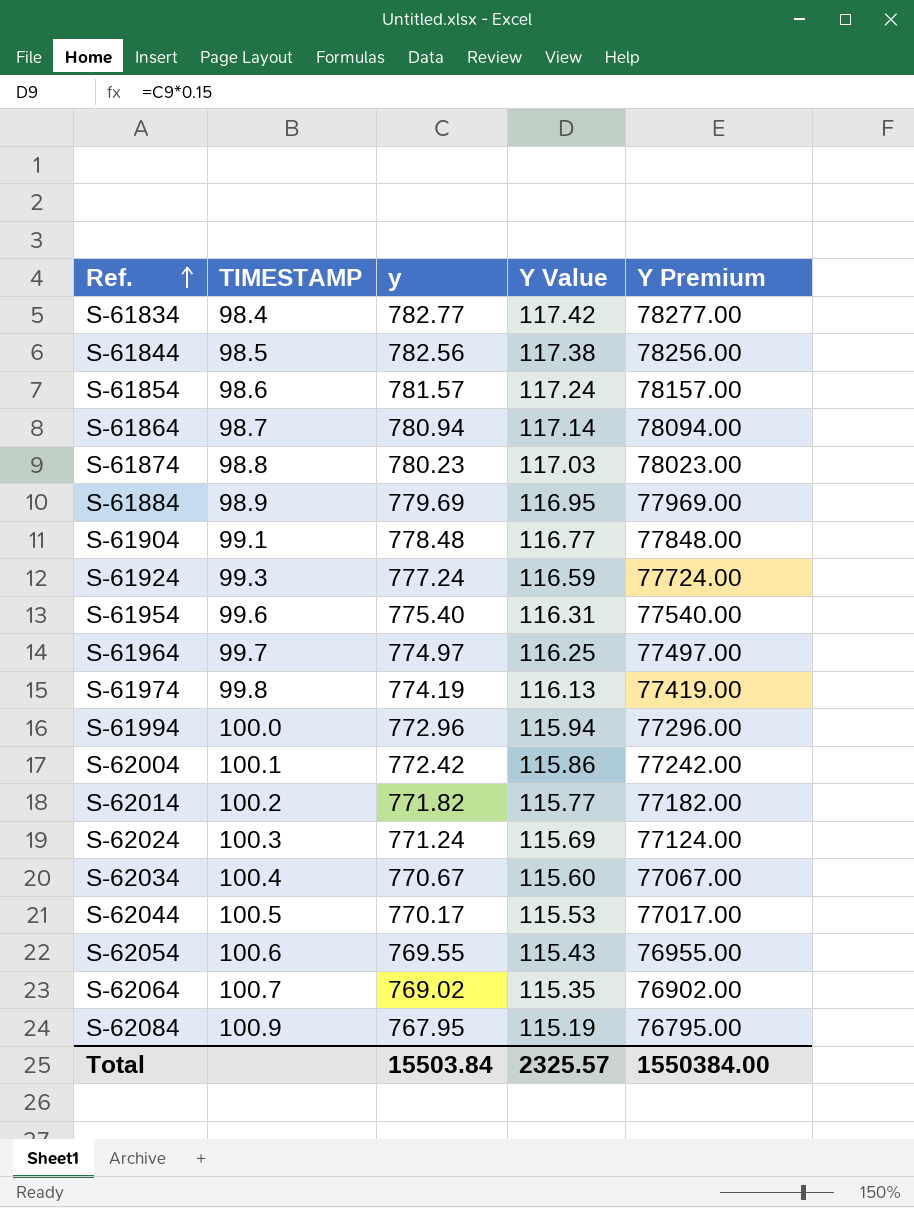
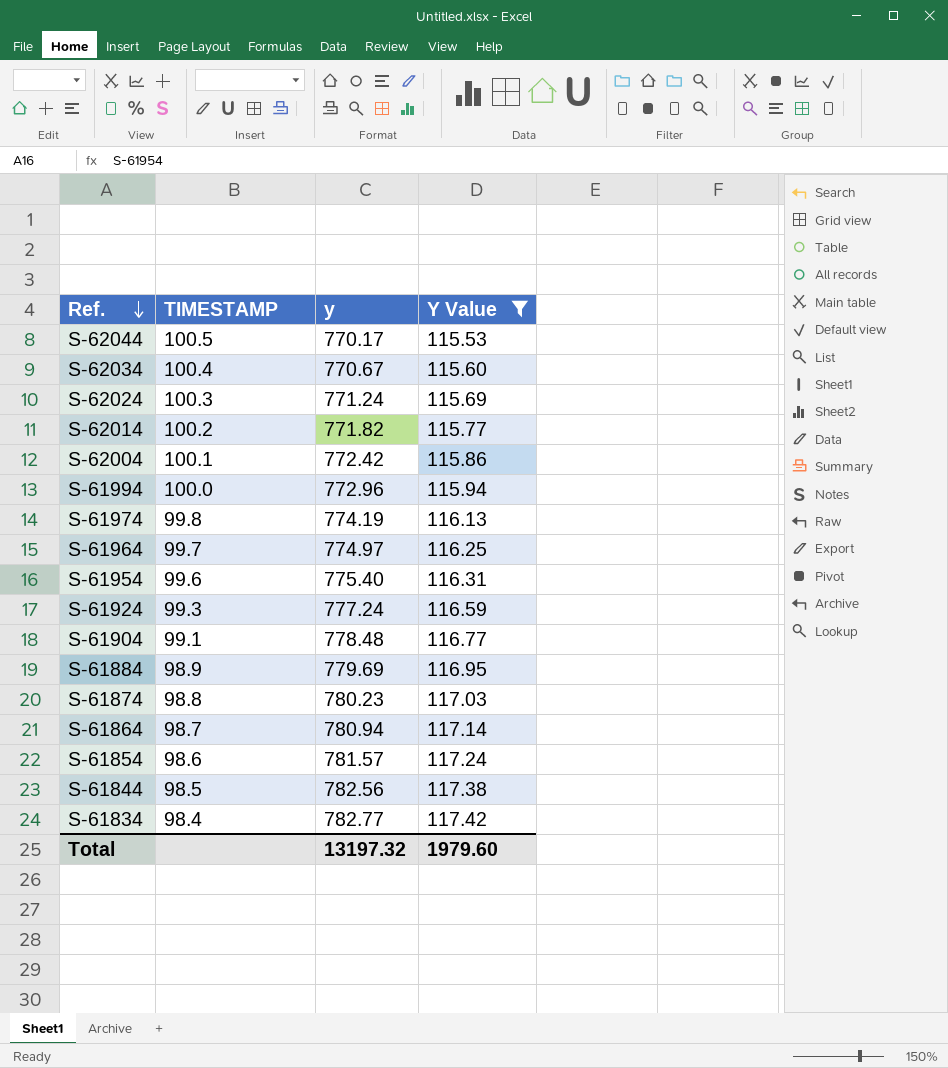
filter: none -> Y Value >= 115.53
row order: Ref. ascending -> Ref. descending
column Y Premium | formula: [y] * 100 -> none
Total | y: 15503.84 -> 13197.32
Total | Y Value: 2325.57 -> 1979.60

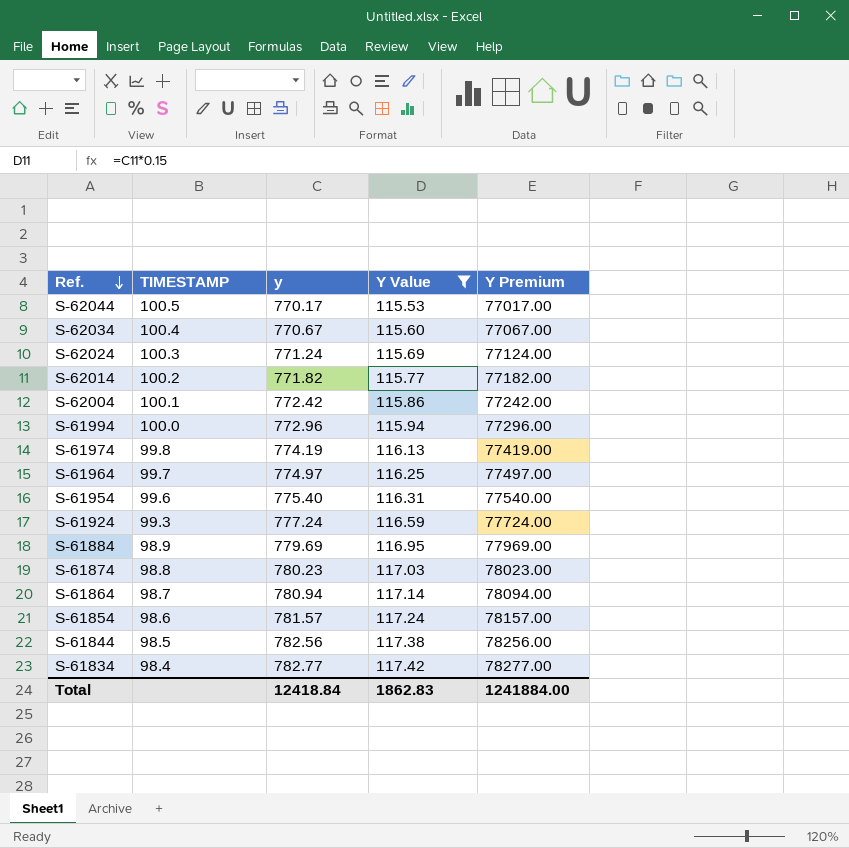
column Y Premium | formula: none -> [y] * 100
row S-61904: 99.1 | 778.48 | 116.77 -> none
Total | y: 13197.32 -> 12418.84
Total | Y Value: 1979.60 -> 1862.83

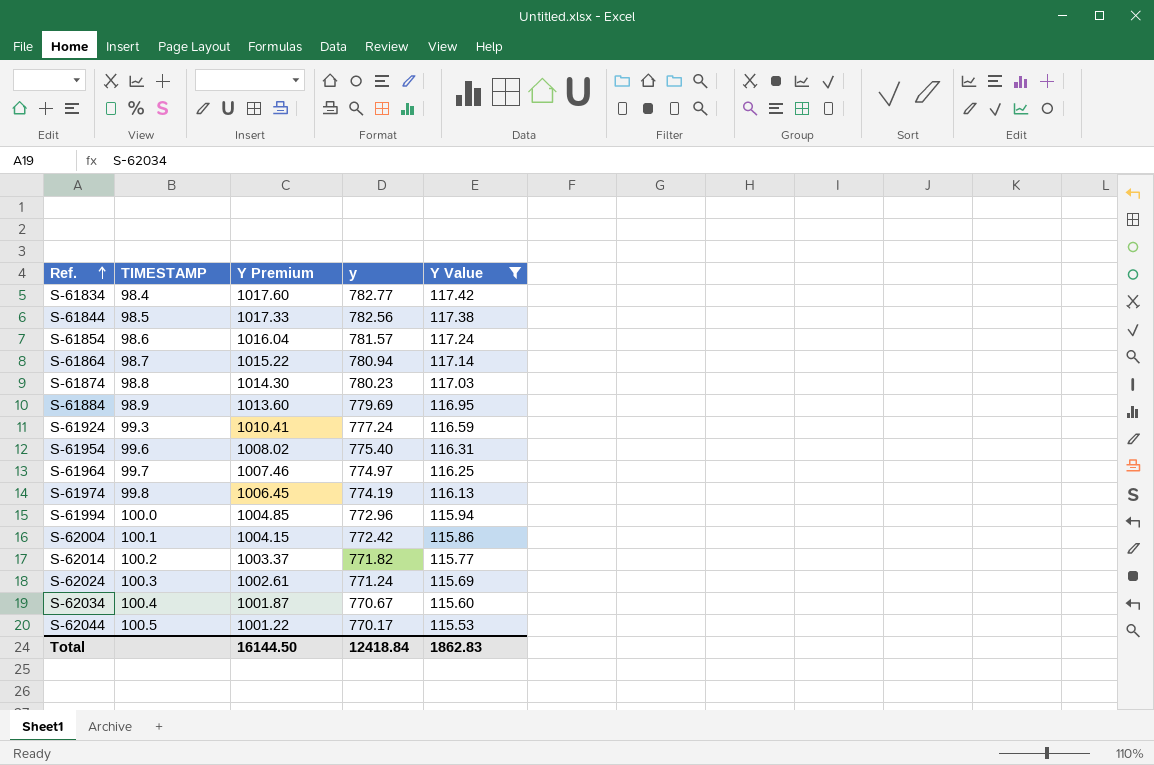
row order: Ref. descending -> Ref. ascending
column Y Premium | formula: [y] * 100 -> [y] * 1.3
column Y Premium | position: 5 -> 3
Total | Y Premium: 1241884.00 -> 16144.50

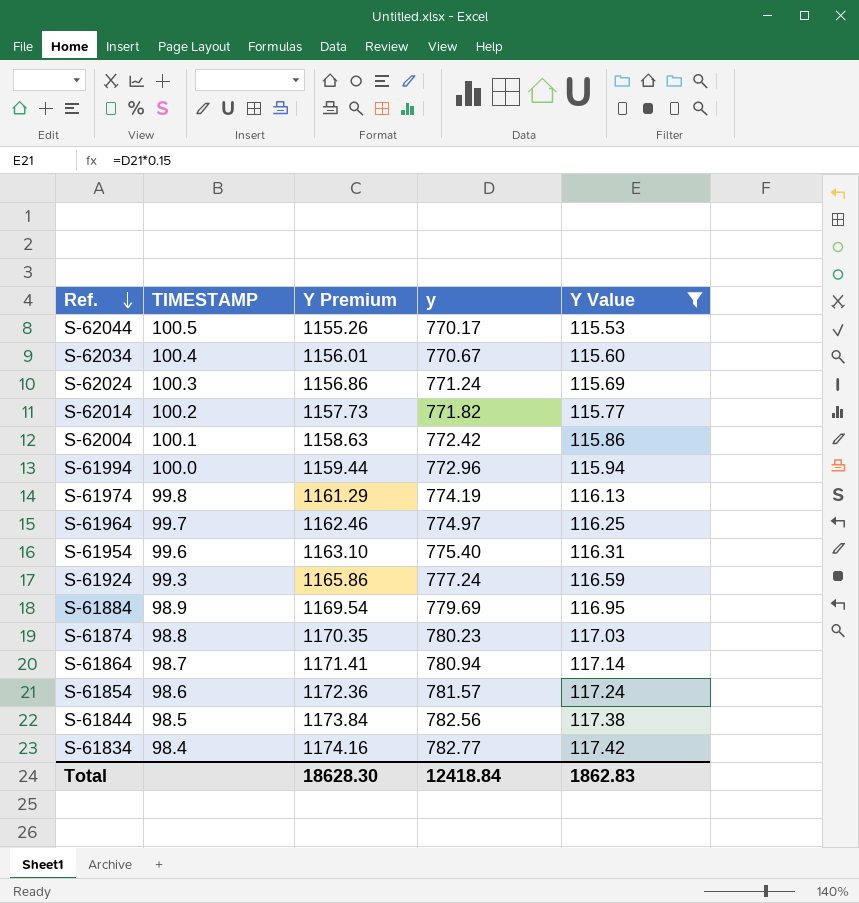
row order: Ref. ascending -> Ref. descending
column Y Premium | formula: [y] * 1.3 -> [y] * 1.5
Total | Y Premium: 16144.50 -> 18628.30

